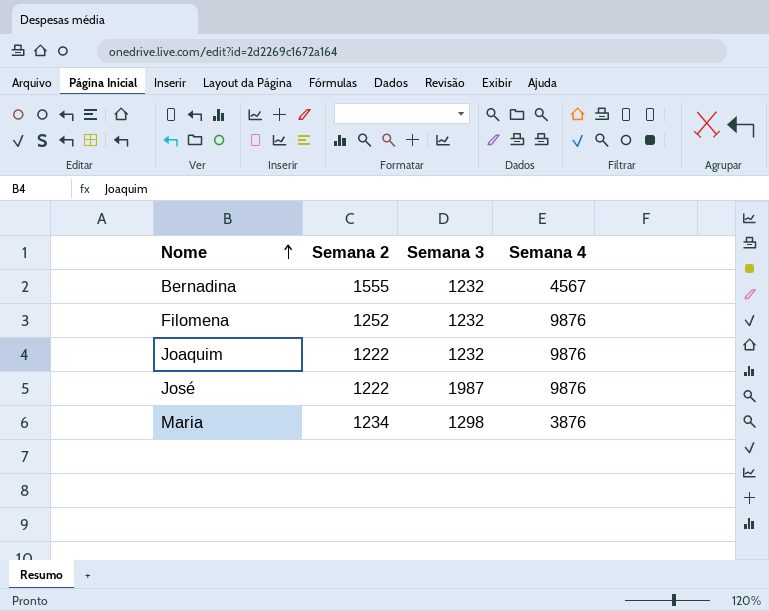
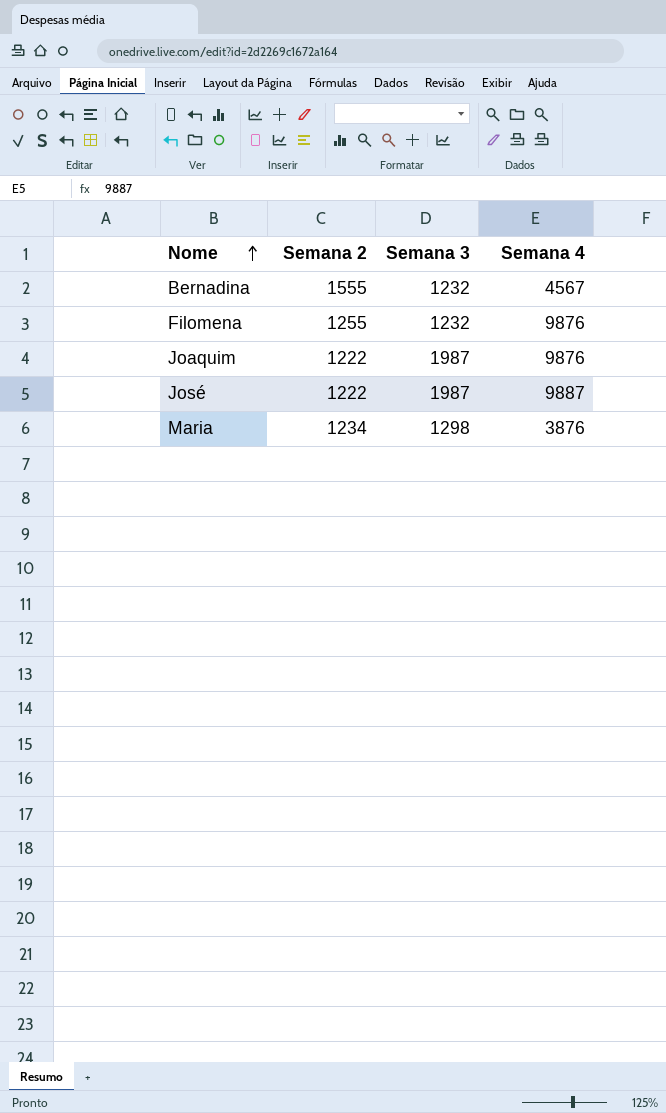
Filomena | Semana 2: 1252 -> 1255
Joaquim | Semana 3: 1232 -> 1987
José | Semana 4: 9876 -> 9887

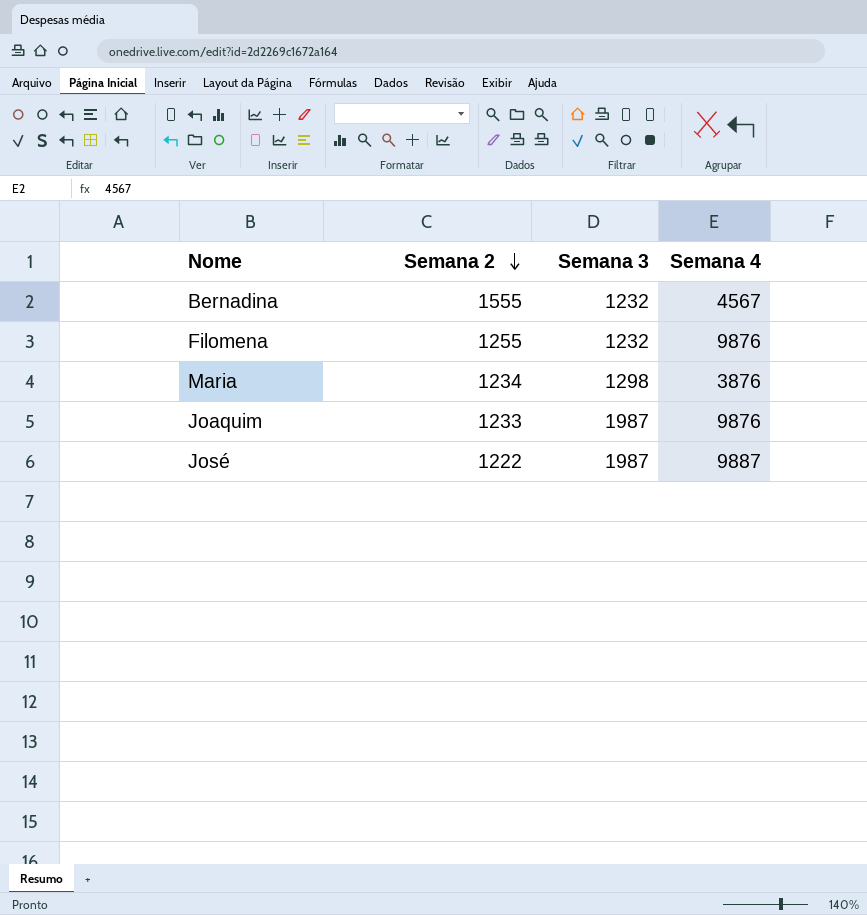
row order: Nome ascending -> Semana 2 descending
Joaquim | Semana 2: 1222 -> 1233

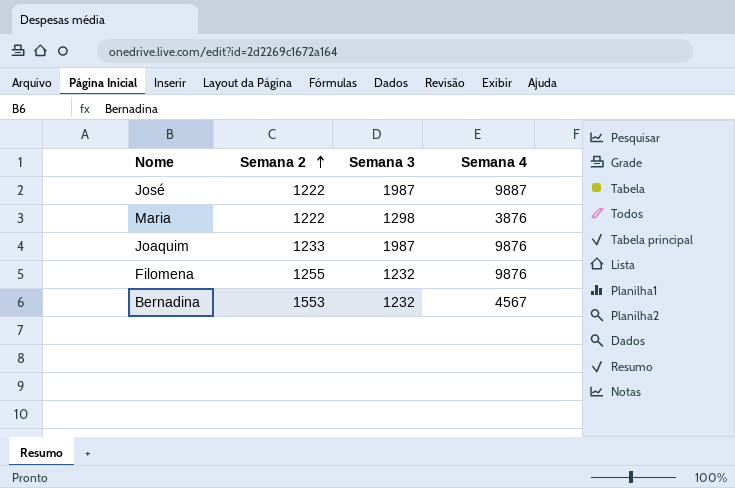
row order: Semana 2 descending -> Semana 2 ascending
Maria | Semana 2: 1234 -> 1222
Bernadina | Semana 2: 1555 -> 1553

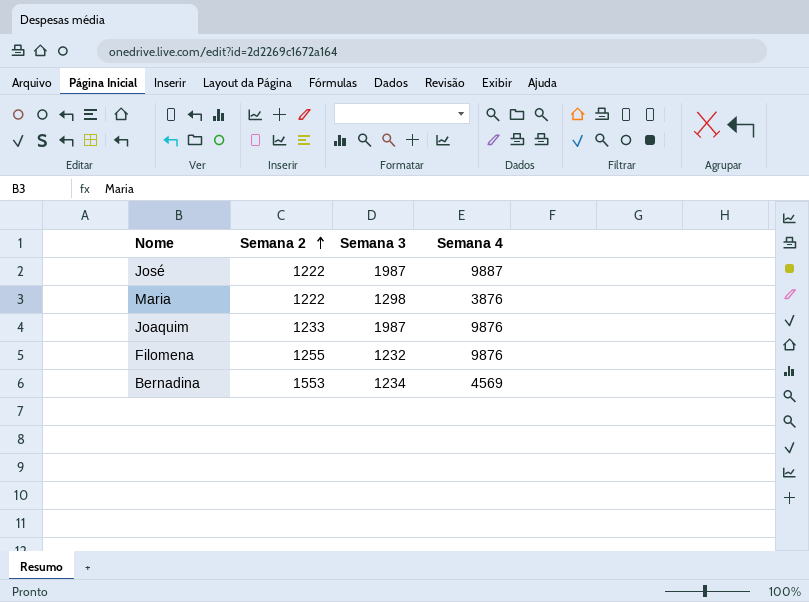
Bernadina | Semana 3: 1232 -> 1234
Bernadina | Semana 4: 4567 -> 4569

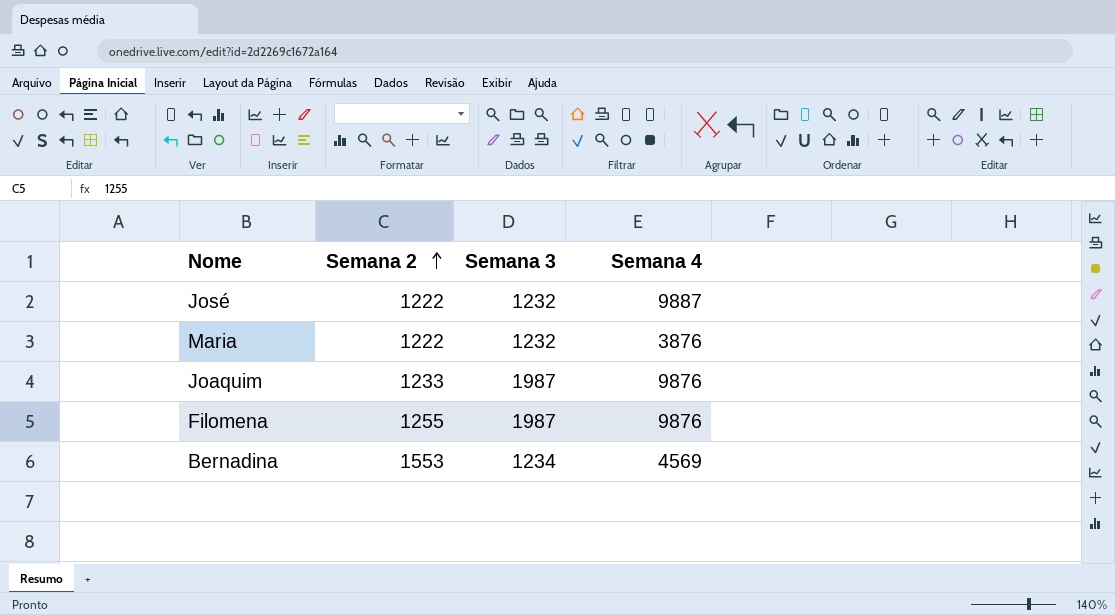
José | Semana 3: 1987 -> 1232
Maria | Semana 3: 1298 -> 1232
Filomena | Semana 3: 1232 -> 1987

